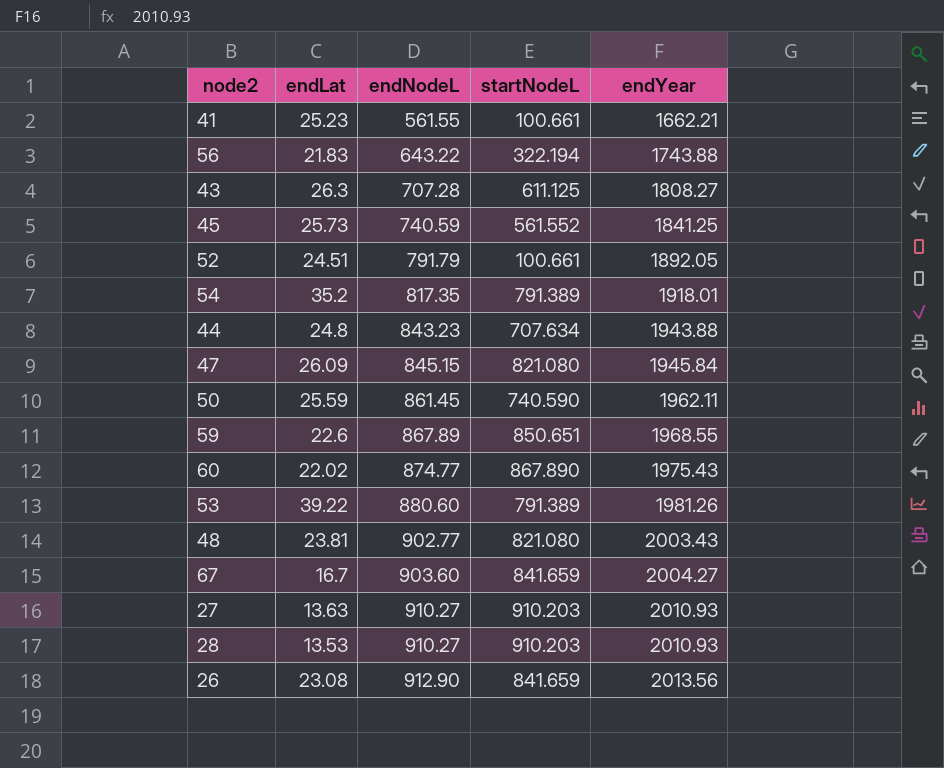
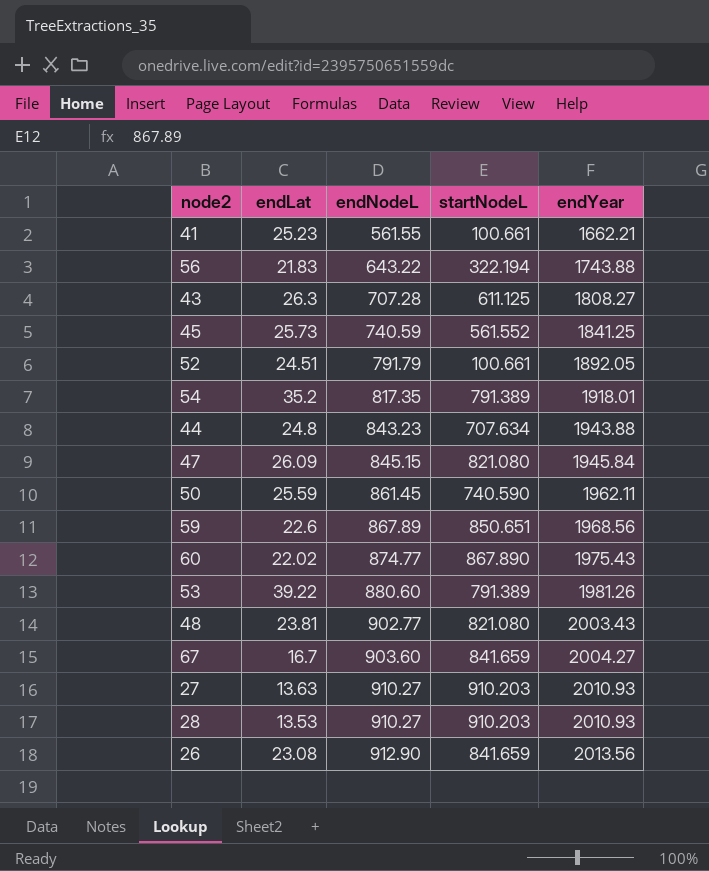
59 | endYear: 1968.55 -> 1968.56

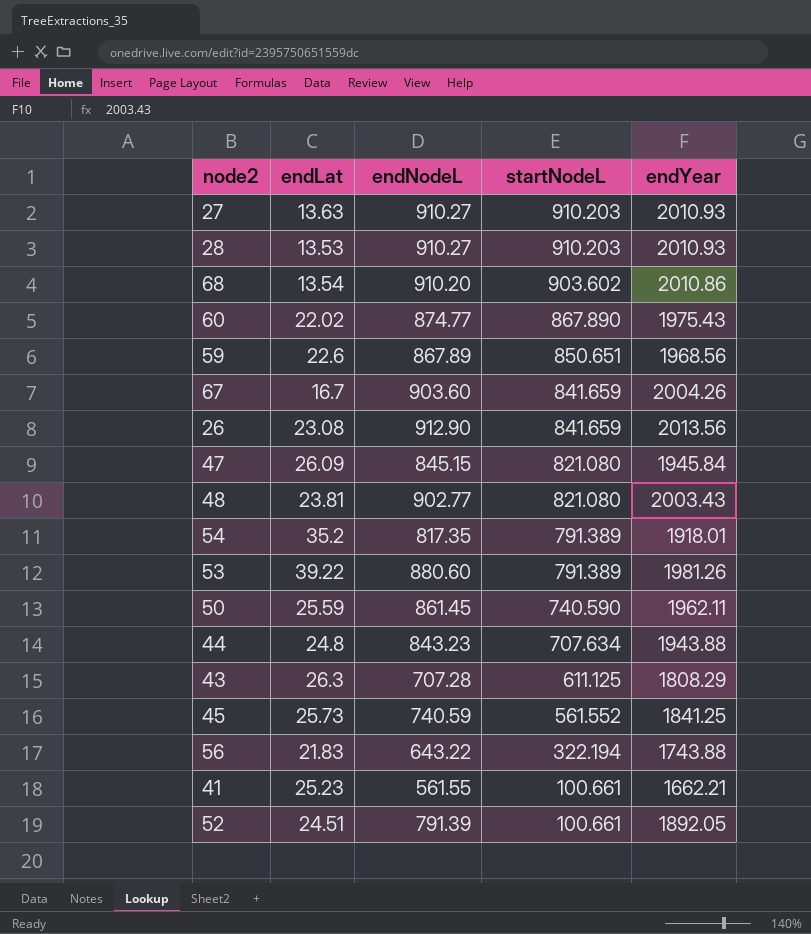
row order: endNodeL ascending -> startNodeL descending
row 68: none -> 13.54 | 910.20 | 903.602 | 2010.86
67 | endYear: 2004.27 -> 2004.26
43 | endYear: 1808.27 -> 1808.29
52 | endNodeL: 791.79 -> 791.39

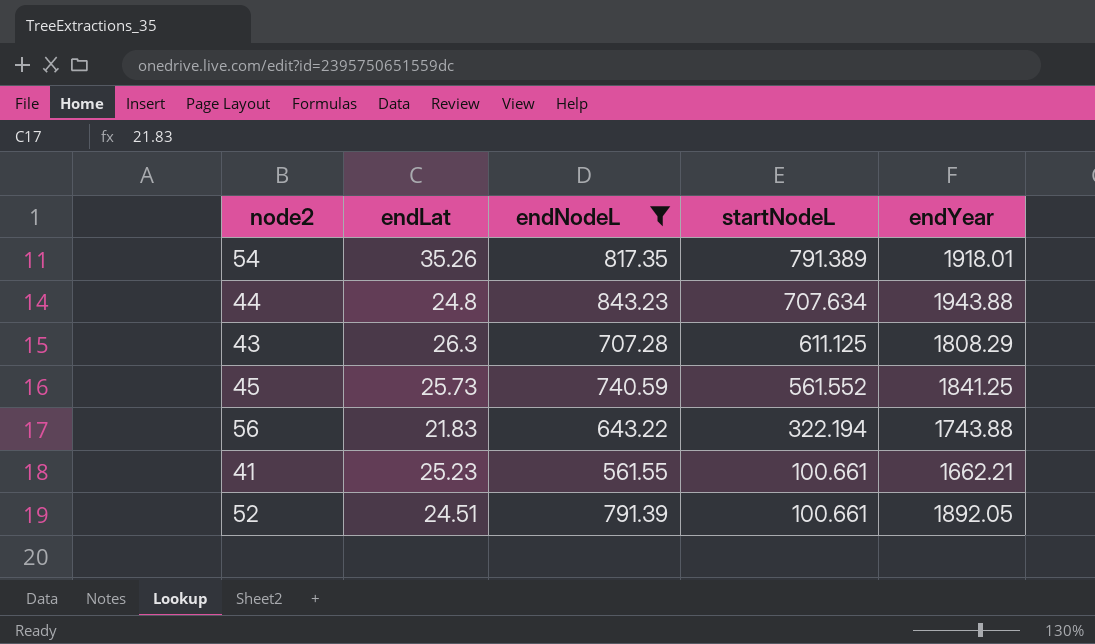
filter: none -> endNodeL <= 843.23
54 | endLat: 35.2 -> 35.26

